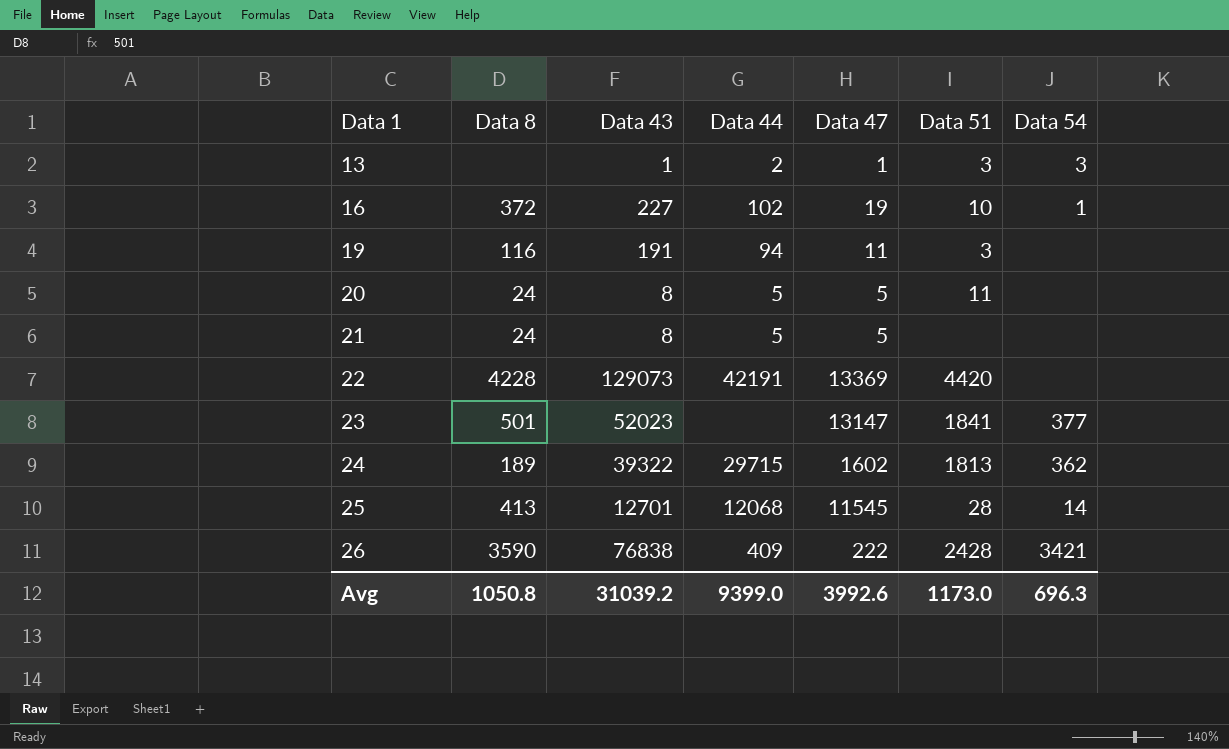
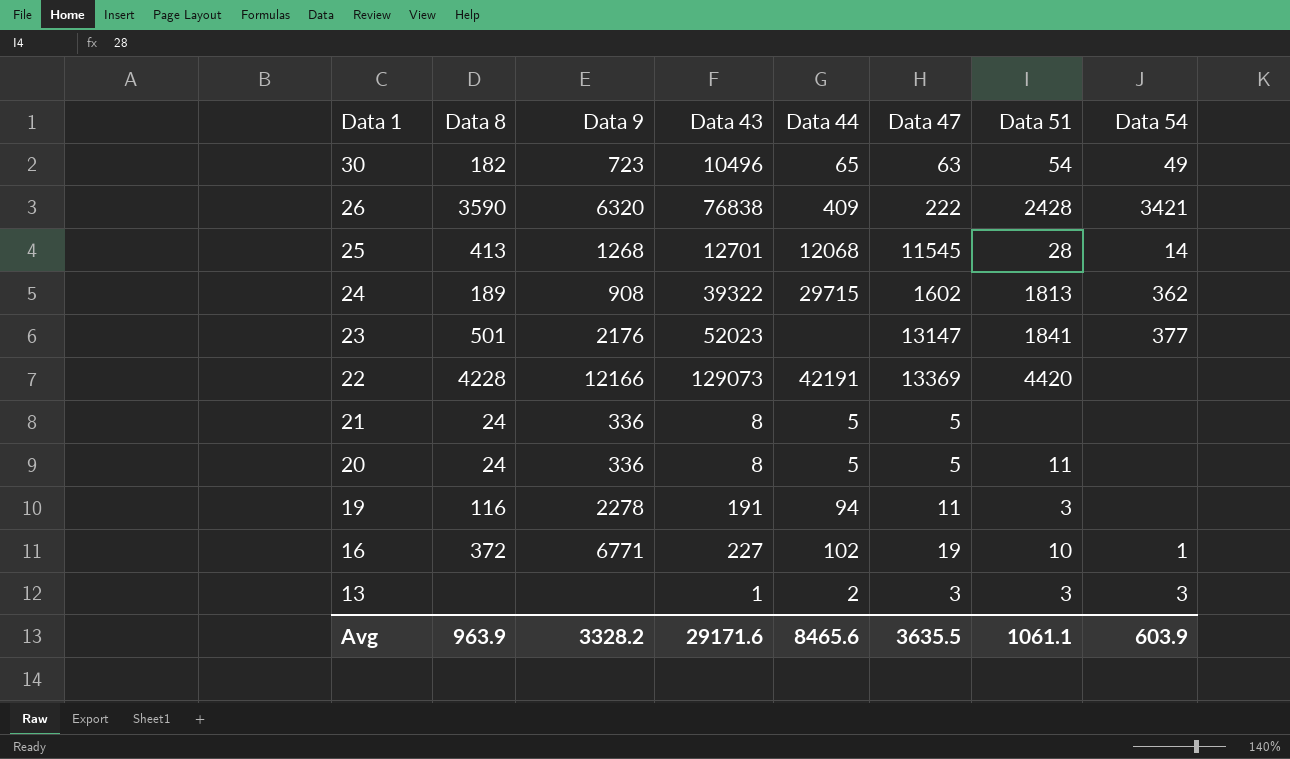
row order: Data 1 ascending -> Data 1 descending
column Data 9 | position: none -> 3
row 30: none -> 182 | 723 | 10496 | 65 | 63 | 54 | 49
13 | Data 47: 1 -> 3
Avg | Data 8: 1050.8 -> 963.9
Avg | Data 43: 31039.2 -> 29171.6
Avg | Data 44: 9399.0 -> 8465.6
Avg | Data 47: 3992.6 -> 3635.5
Avg | Data 51: 1173.0 -> 1061.1
Avg | Data 54: 696.3 -> 603.9

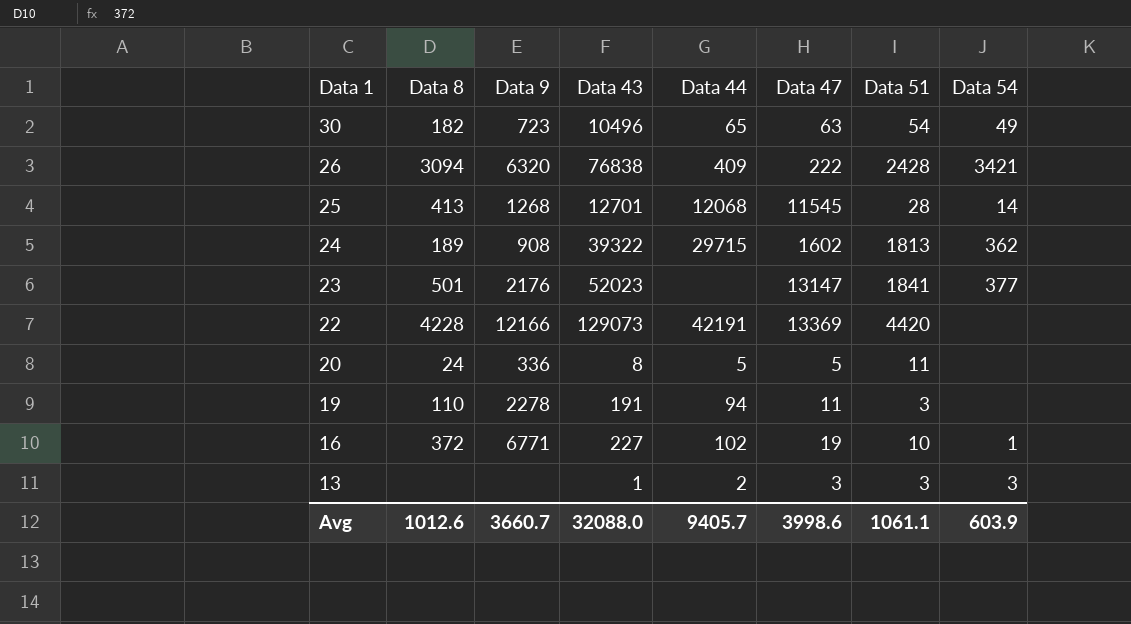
row 21: 24 | 336 | 8 | 5 | 5 | none | none -> none
26 | Data 8: 3590 -> 3094
19 | Data 8: 116 -> 110
Avg | Data 8: 963.9 -> 1012.6
Avg | Data 9: 3328.2 -> 3660.7
Avg | Data 43: 29171.6 -> 32088.0
Avg | Data 44: 8465.6 -> 9405.7
Avg | Data 47: 3635.5 -> 3998.6

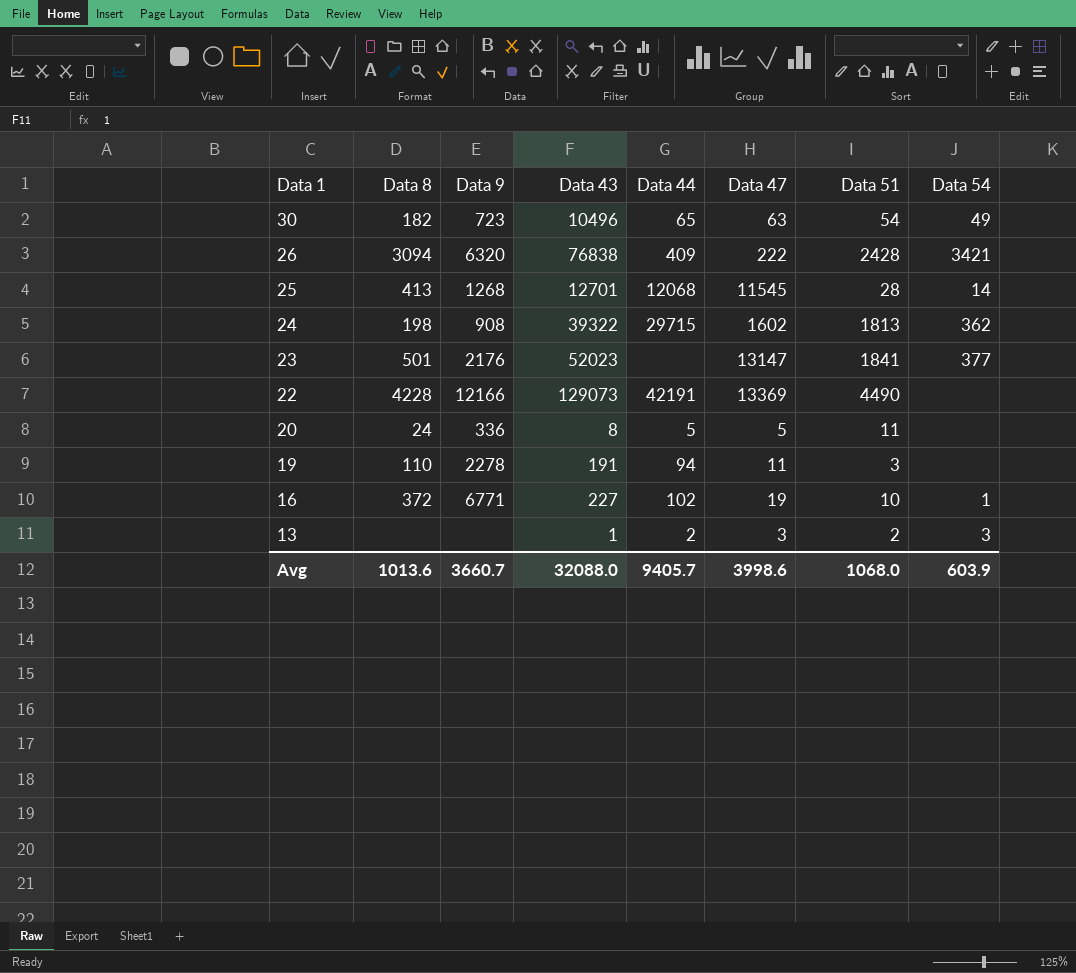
24 | Data 8: 189 -> 198
22 | Data 51: 4420 -> 4490
13 | Data 51: 3 -> 2
Avg | Data 8: 1012.6 -> 1013.6
Avg | Data 51: 1061.1 -> 1068.0

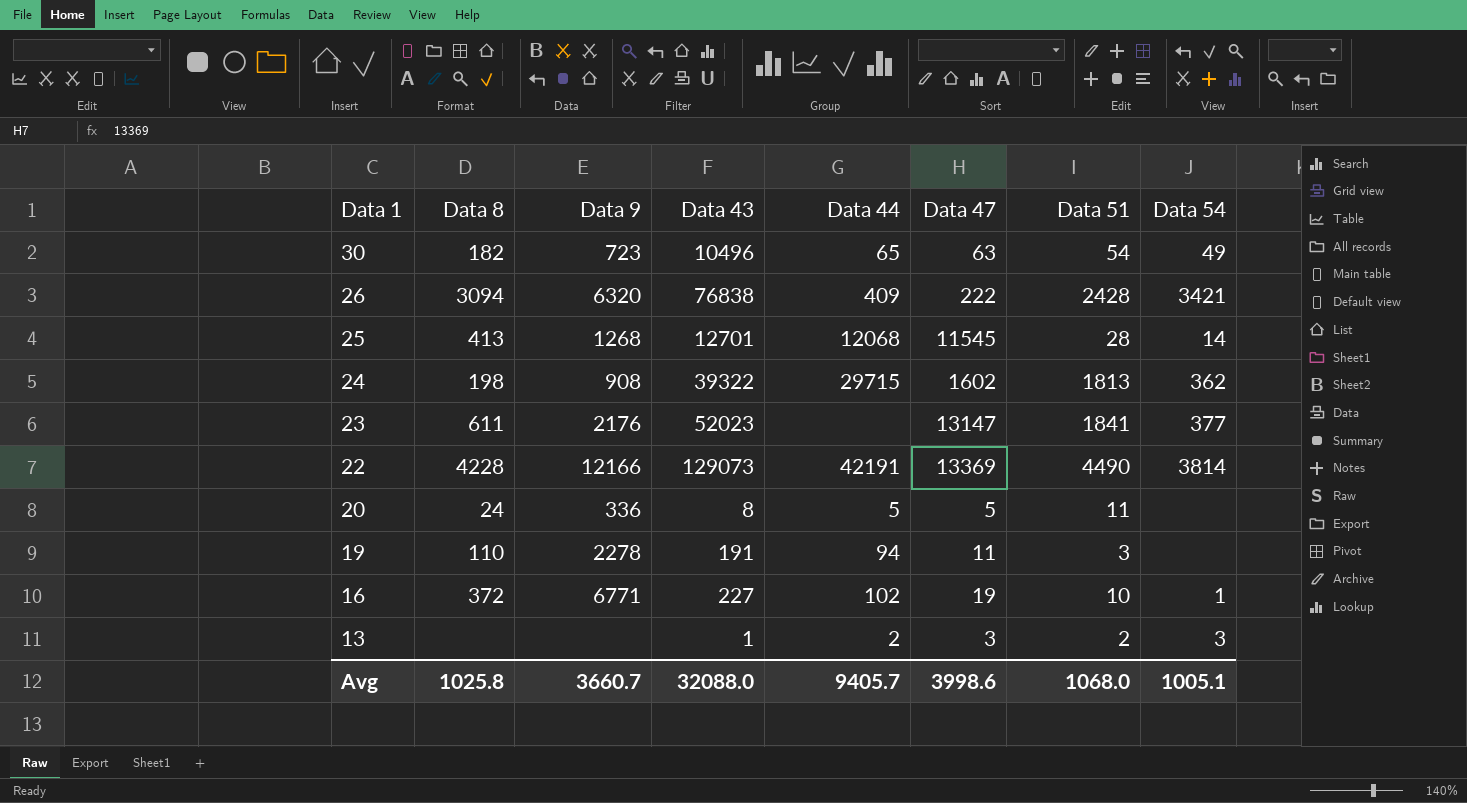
23 | Data 8: 501 -> 611
22 | Data 54: none -> 3814
Avg | Data 8: 1013.6 -> 1025.8
Avg | Data 54: 603.9 -> 1005.1

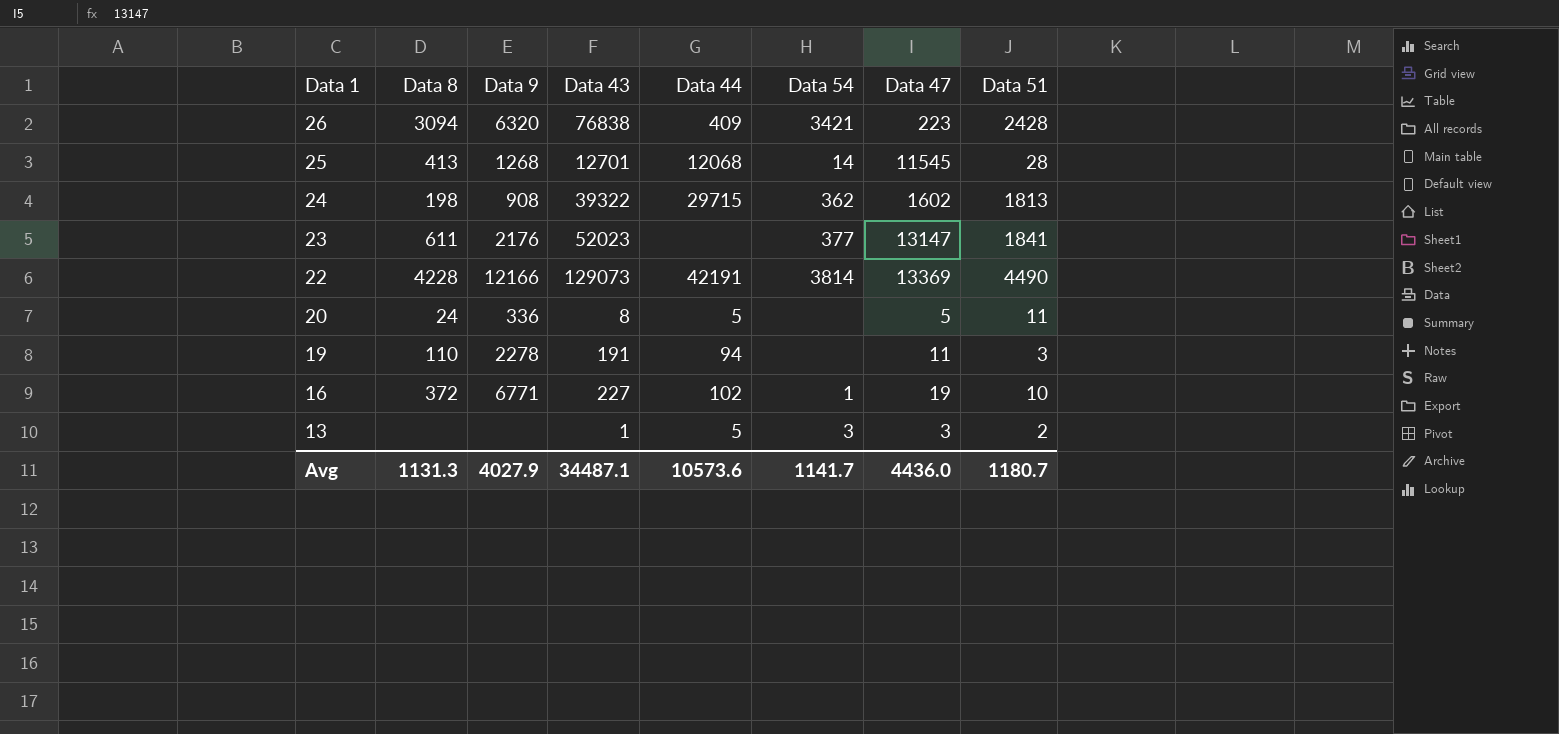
column Data 54 | position: 8 -> 6
row 30: 182 | 723 | 10496 | 65 | 63 | 54 | 49 -> none
26 | Data 47: 222 -> 223
13 | Data 44: 2 -> 5
Avg | Data 8: 1025.8 -> 1131.3
Avg | Data 9: 3660.7 -> 4027.9
Avg | Data 43: 32088.0 -> 34487.1
Avg | Data 44: 9405.7 -> 10573.6
Avg | Data 54: 1005.1 -> 1141.7
Avg | Data 47: 3998.6 -> 4436.0
Avg | Data 51: 1068.0 -> 1180.7

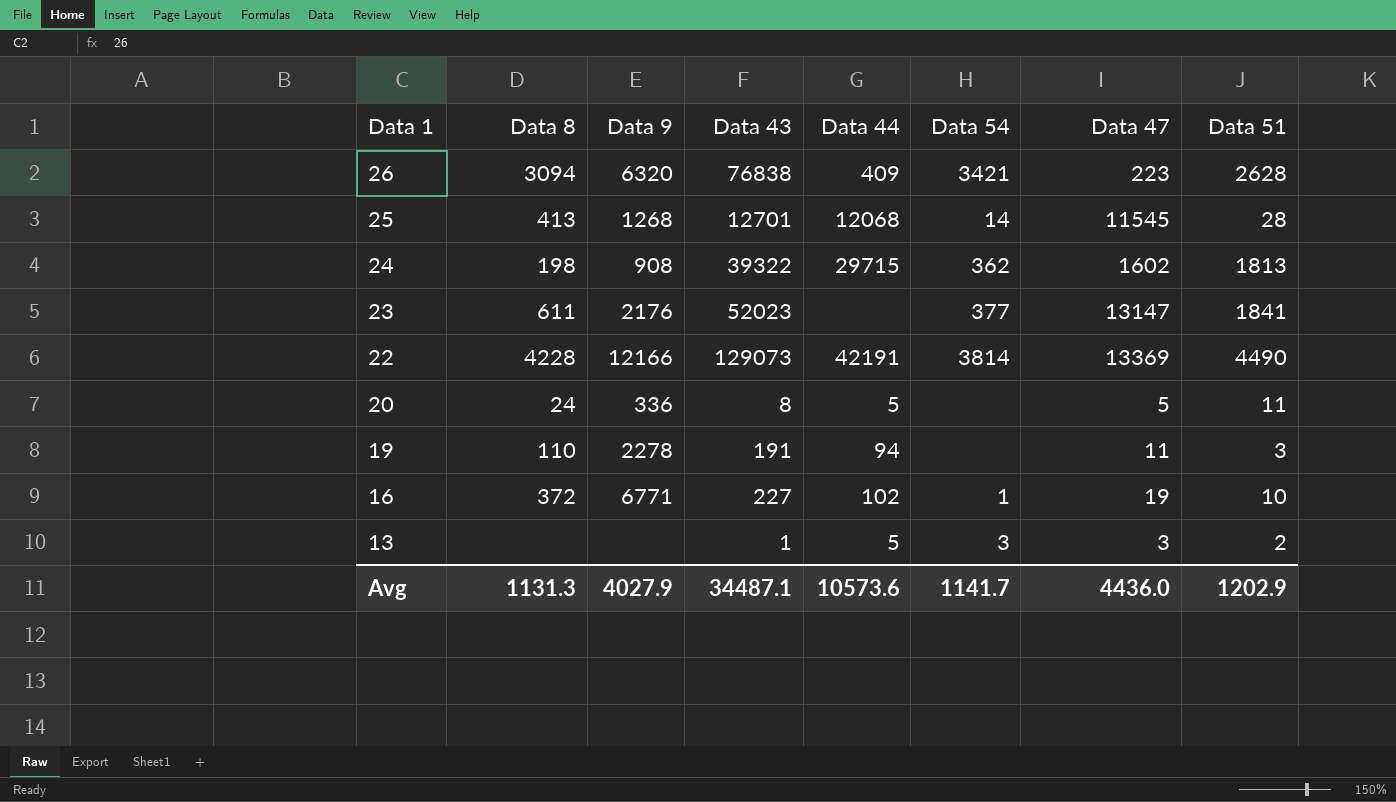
26 | Data 51: 2428 -> 2628
Avg | Data 51: 1180.7 -> 1202.9

